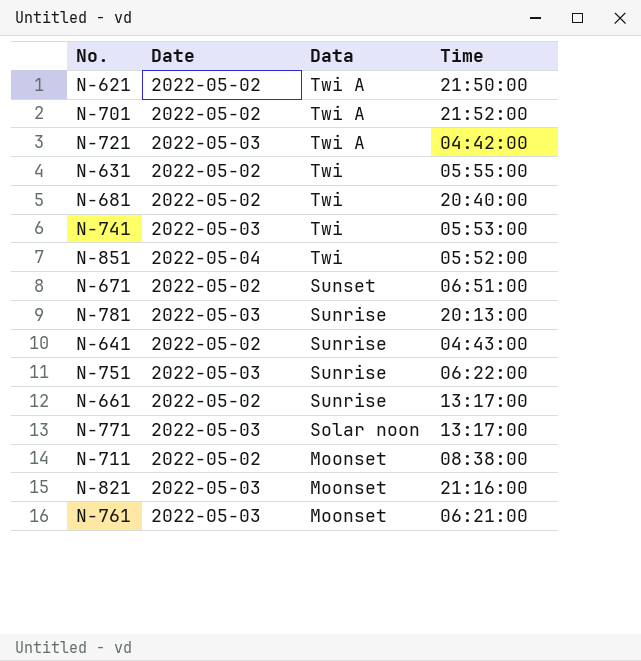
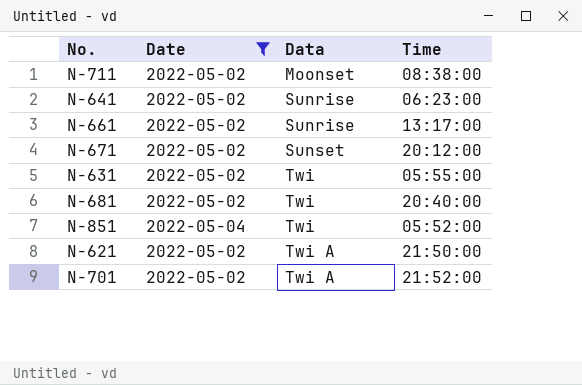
filter: none -> Date != 2022-05-03
row order: Data descending -> Data ascending
N-641 | Time: 04:43:00 -> 06:23:00
N-671 | Time: 06:51:00 -> 20:12:00

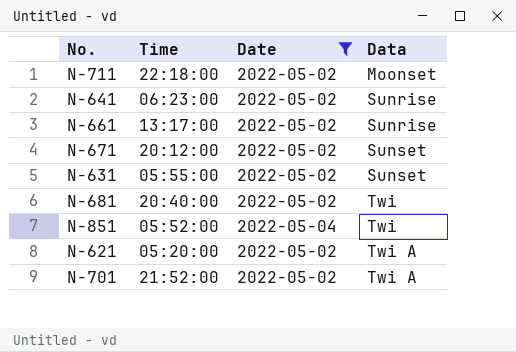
column Time | position: 4 -> 2
N-711 | Time: 08:38:00 -> 22:18:00
N-631 | Data: Twi -> Sunset
N-621 | Time: 21:50:00 -> 05:20:00

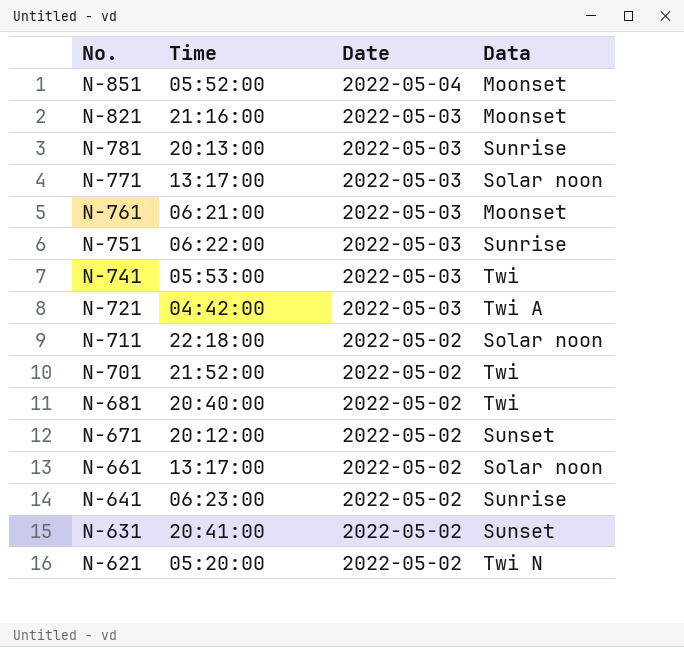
filter: Date != 2022-05-03 -> none
row order: Data ascending -> No. descending
N-851 | Data: Twi -> Moonset
N-711 | Data: Moonset -> Solar noon
N-701 | Data: Twi A -> Twi
N-661 | Data: Sunrise -> Solar noon
N-631 | Time: 05:55:00 -> 20:41:00
N-621 | Data: Twi A -> Twi N

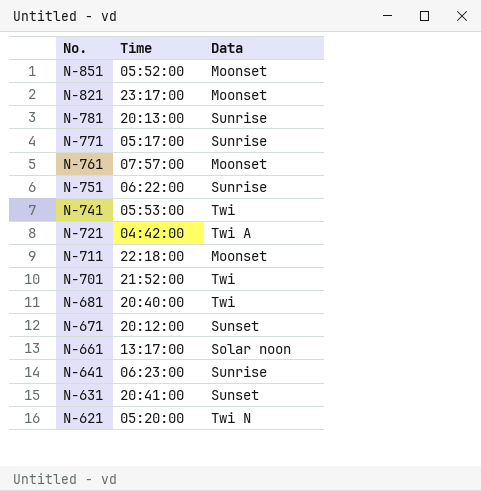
column Date | position: 3 -> none
N-821 | Time: 21:16:00 -> 23:17:00
N-771 | Time: 13:17:00 -> 05:17:00
N-771 | Data: Solar noon -> Sunrise
N-761 | Time: 06:21:00 -> 07:57:00
N-711 | Data: Solar noon -> Moonset

